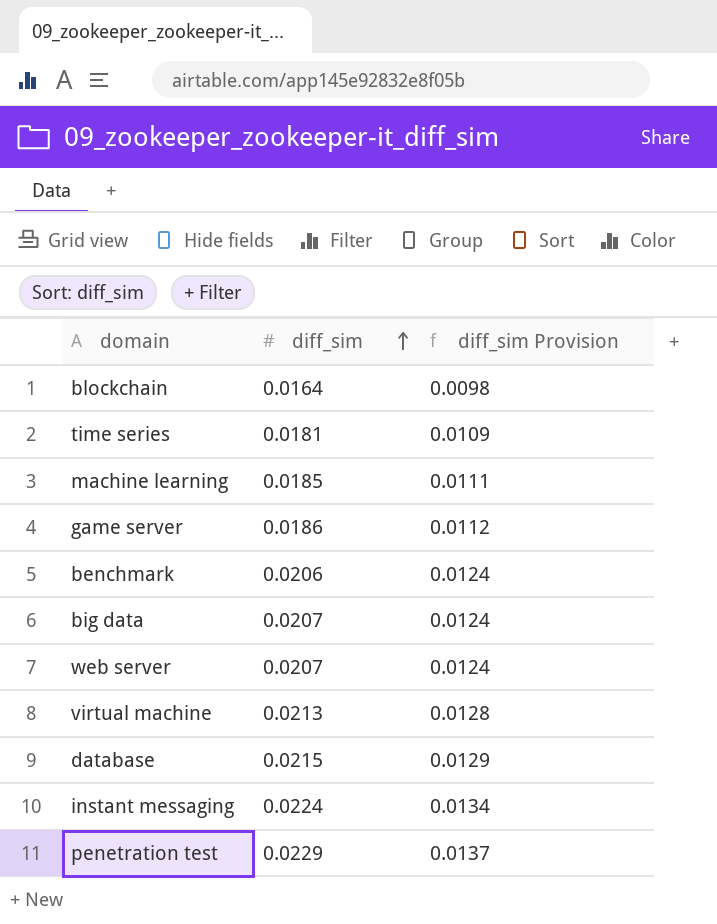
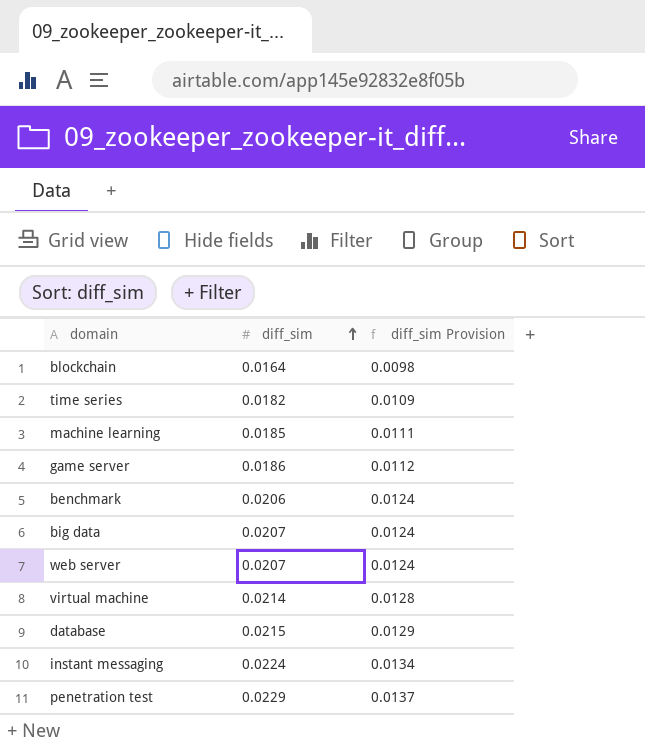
time series | diff_sim: 0.0181 -> 0.0182
virtual machine | diff_sim: 0.0213 -> 0.0214

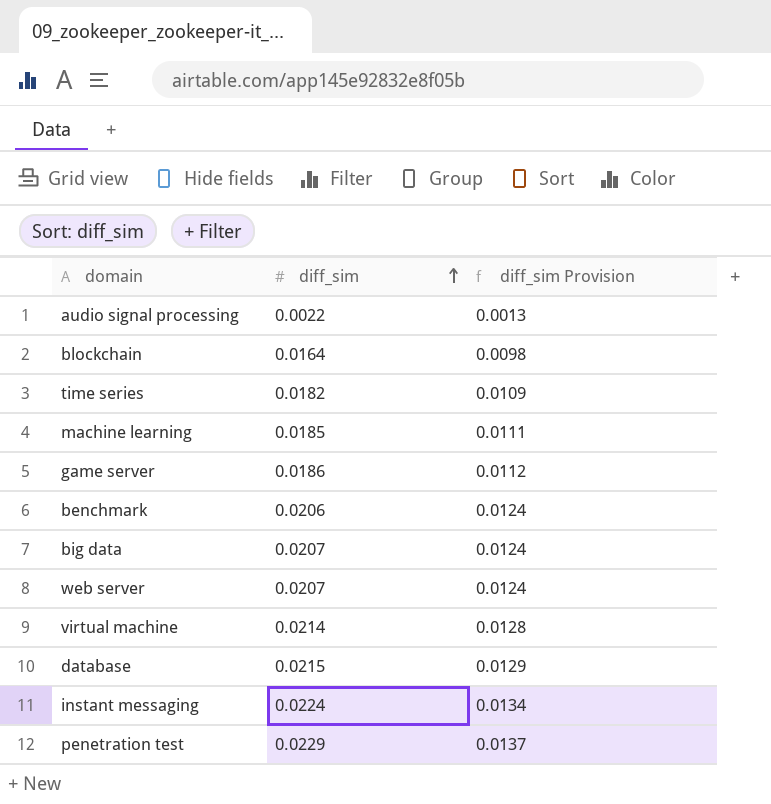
row audio signal processing: none -> 0.0022 | 0.0013

